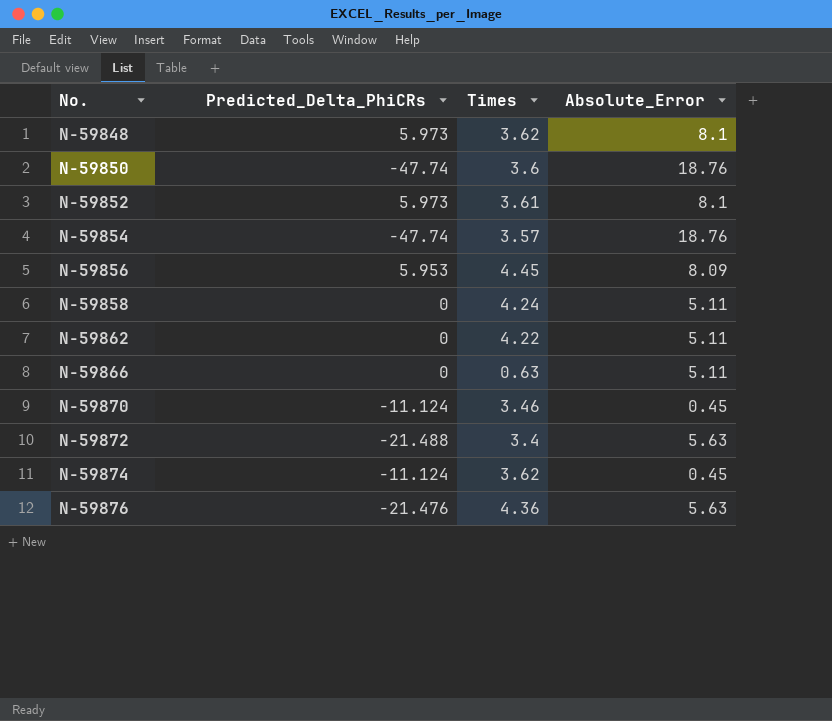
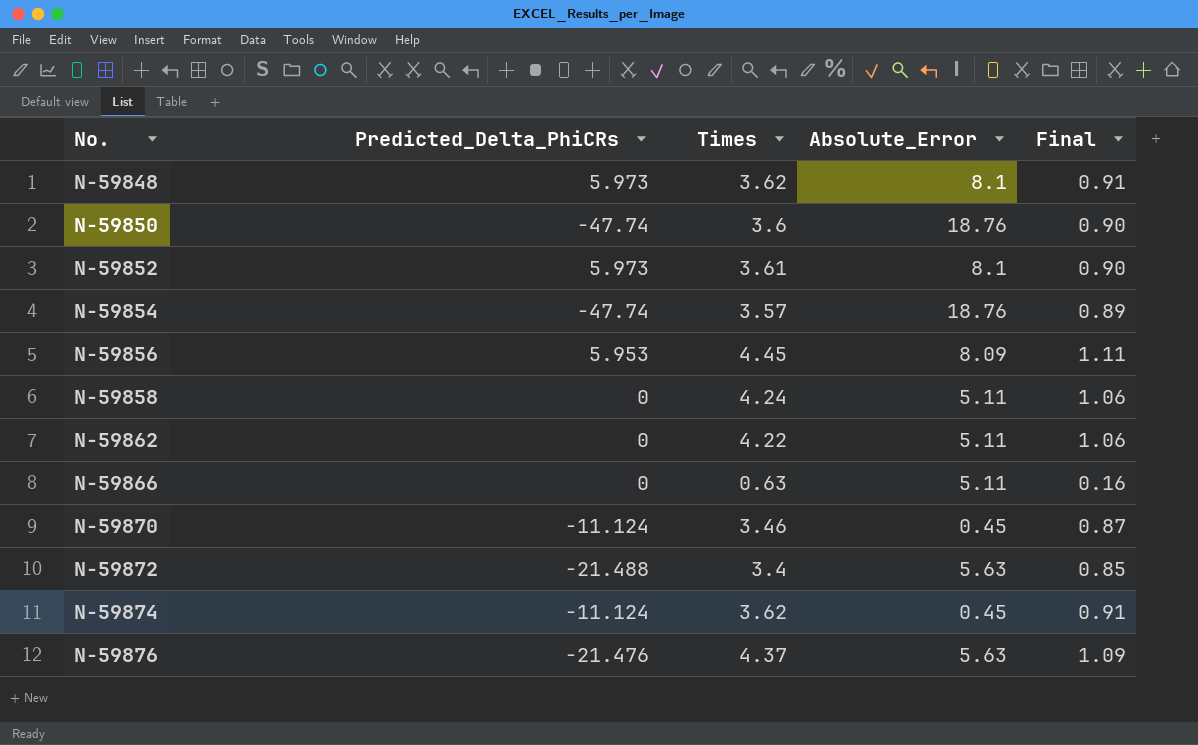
column Final | formula: none -> [Times] * 0.25
N-59876 | Times: 4.36 -> 4.37

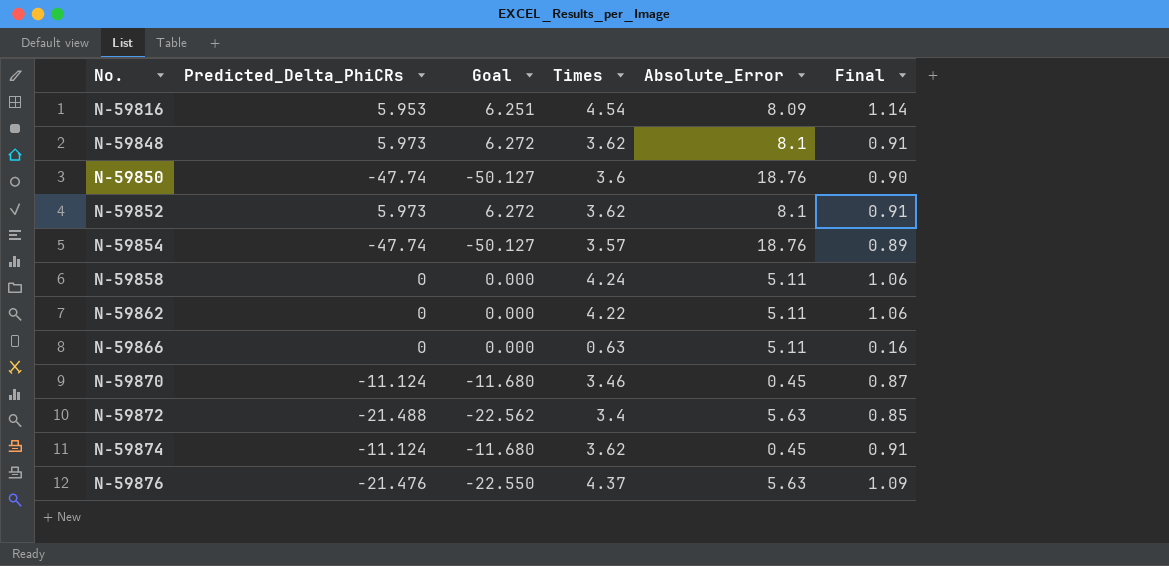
column Goal | formula: none -> [Predicted_Delta_PhiCRs] * 1.05
row N-59856: 5.953 | 4.45 | 8.09 | 1.11 -> none
row N-59816: none -> 5.953 | 6.251 | 4.54 | 8.09 | 1.14
N-59852 | Times: 3.61 -> 3.62
N-59852 | Final: 0.90 -> 0.91

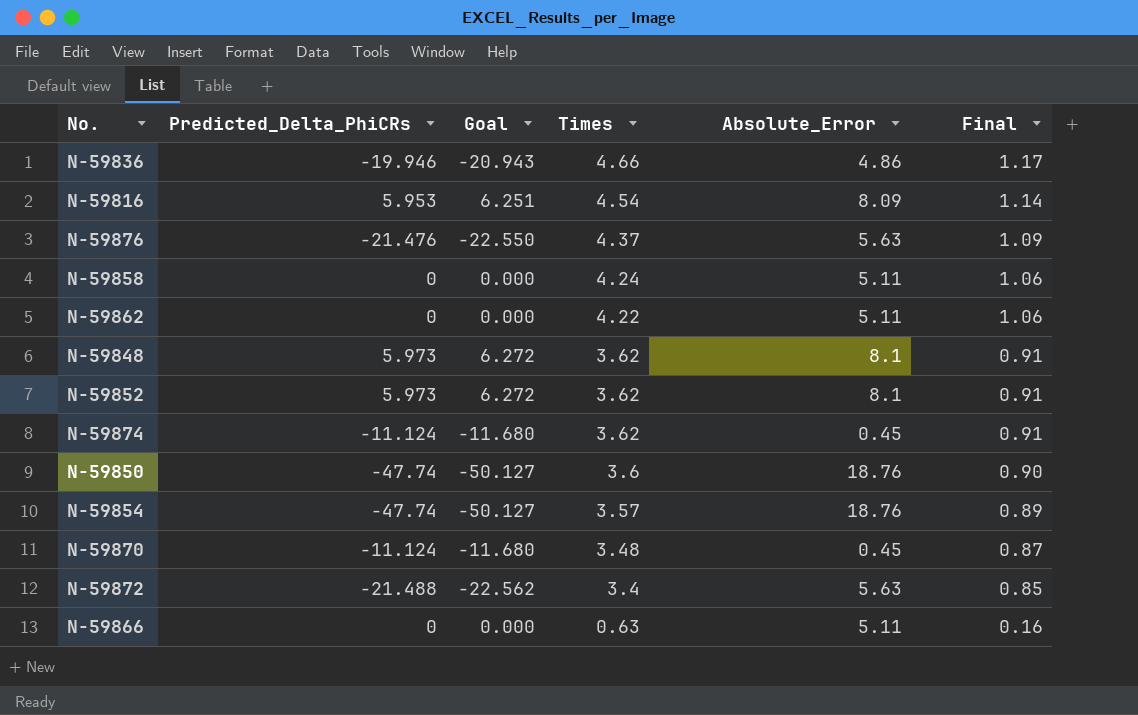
row order: No. ascending -> Times descending
row N-59836: none -> -19.946 | -20.943 | 4.66 | 4.86 | 1.17
N-59870 | Times: 3.46 -> 3.48

